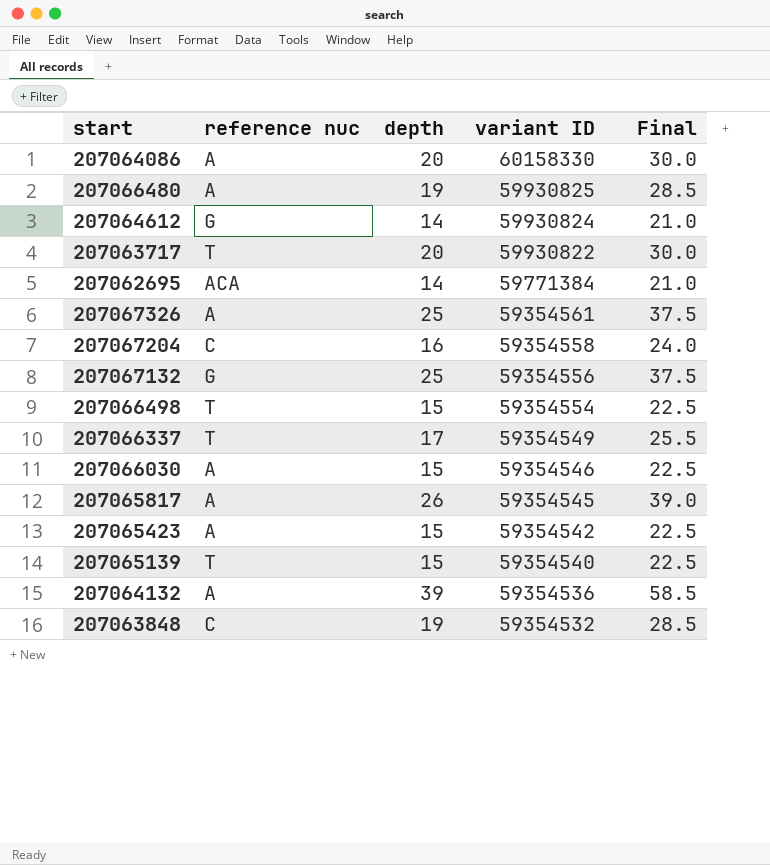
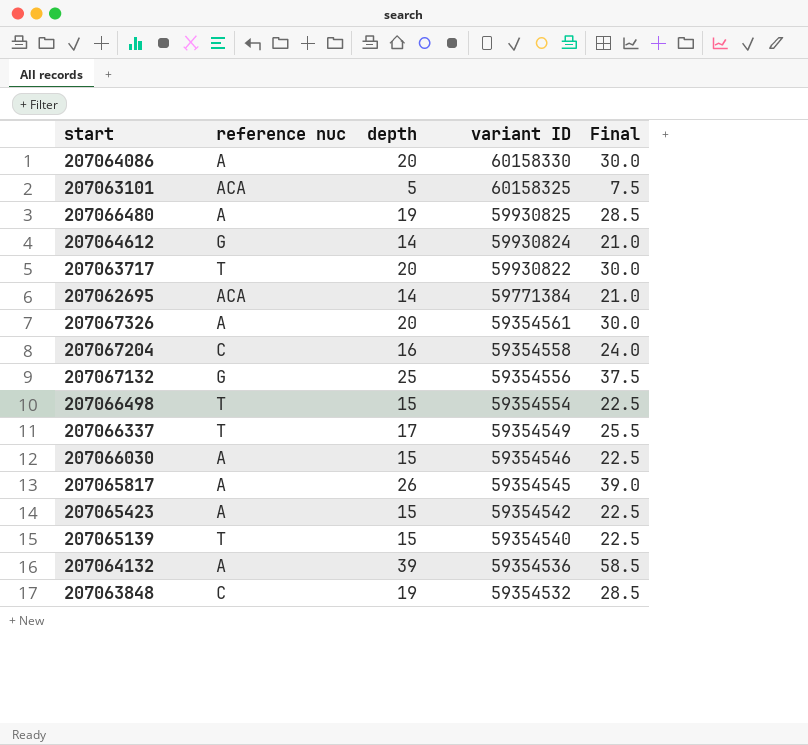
row 207063101: none -> ACA | 5 | 60158325 | 7.5
207067326 | depth: 25 -> 20
207067326 | Final: 37.5 -> 30.0

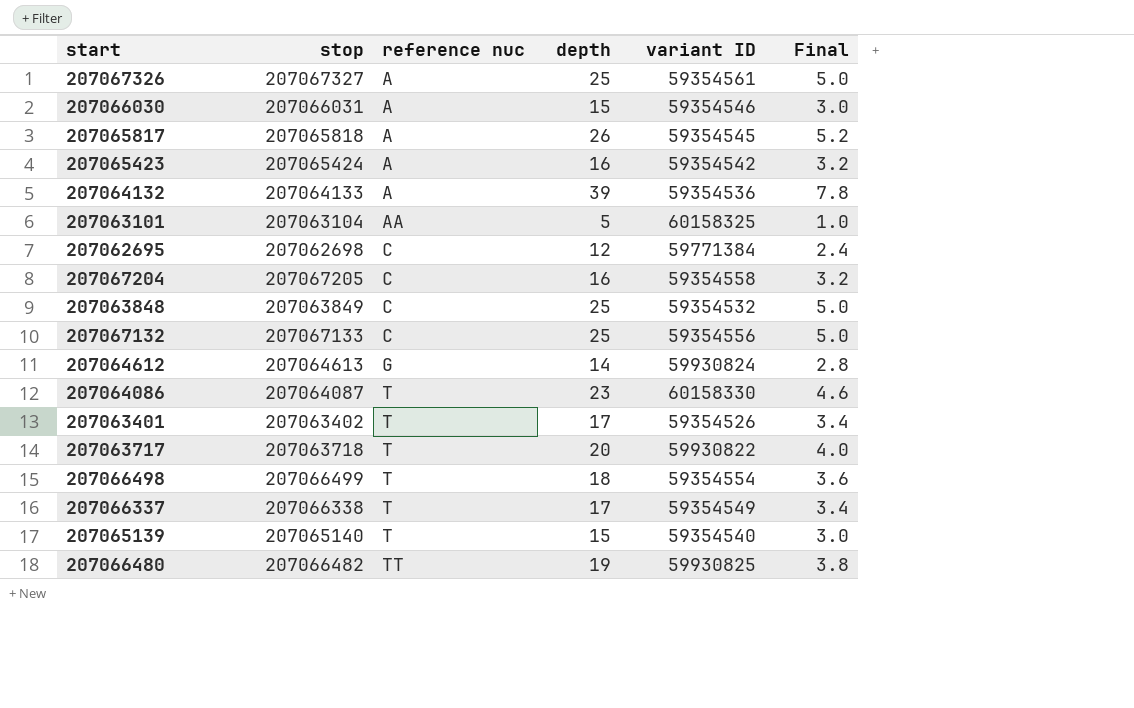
row order: variant ID descending -> reference nuc ascending
column stop | position: none -> 2
column Final | formula: [depth] * 1.5 -> [depth] * 0.2
207067326 | depth: 20 -> 25
207065423 | depth: 15 -> 16
207063101 | reference nuc: ACA -> AA
207062695 | reference nuc: ACA -> C
207062695 | depth: 14 -> 12
207063848 | depth: 19 -> 25
207067132 | reference nuc: G -> C
207064086 | reference nuc: A -> T
207064086 | depth: 20 -> 23
row 207063401: none -> 207063402 | T | 17 | 59354526 | 3.4
207066498 | depth: 15 -> 18
207066480 | reference nuc: A -> TT

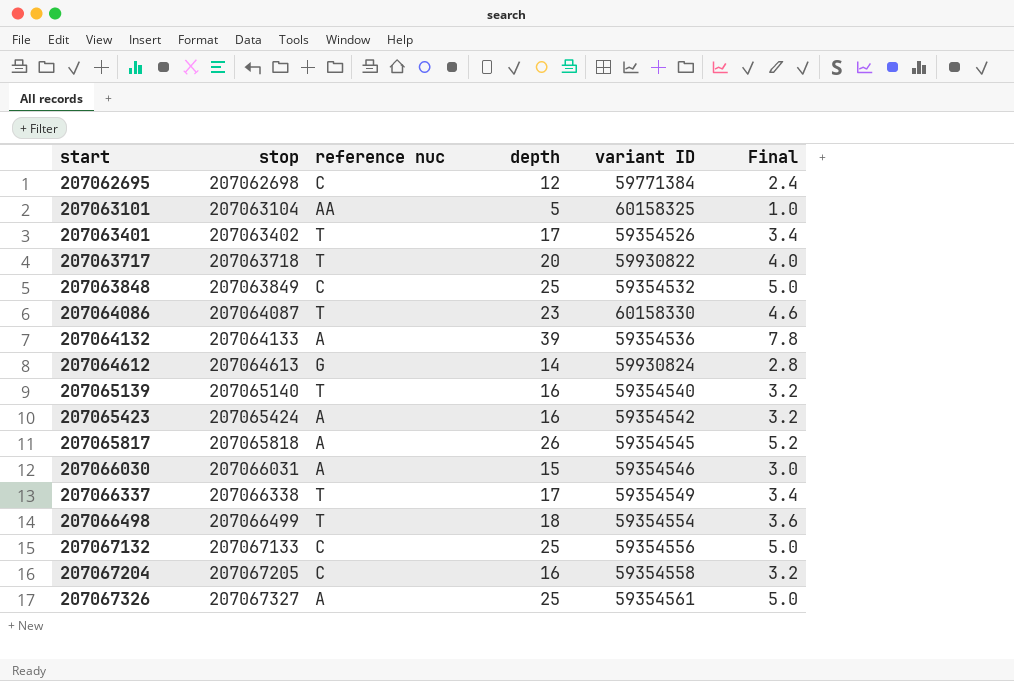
row order: reference nuc ascending -> start ascending
row 207066480: 207066482 | TT | 19 | 59930825 | 3.8 -> none
207065139 | depth: 15 -> 16
207065139 | Final: 3.0 -> 3.2

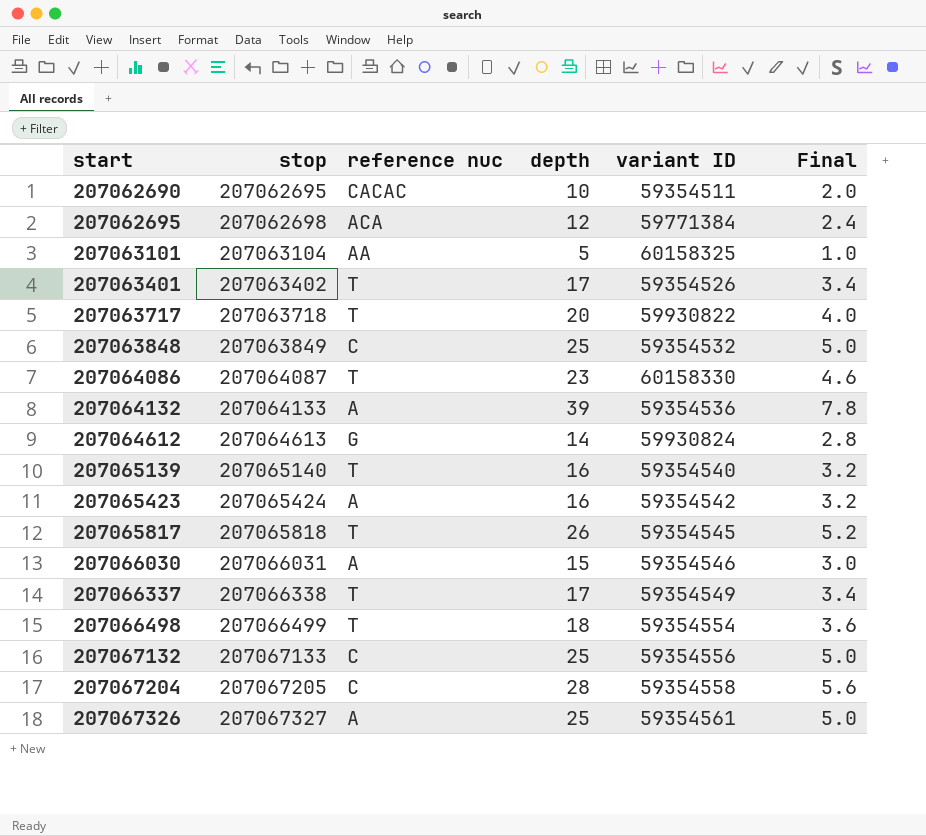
row 207062690: none -> 207062695 | CACAC | 10 | 59354511 | 2.0
207062695 | reference nuc: C -> ACA
207065817 | reference nuc: A -> T
207067204 | depth: 16 -> 28
207067204 | Final: 3.2 -> 5.6

